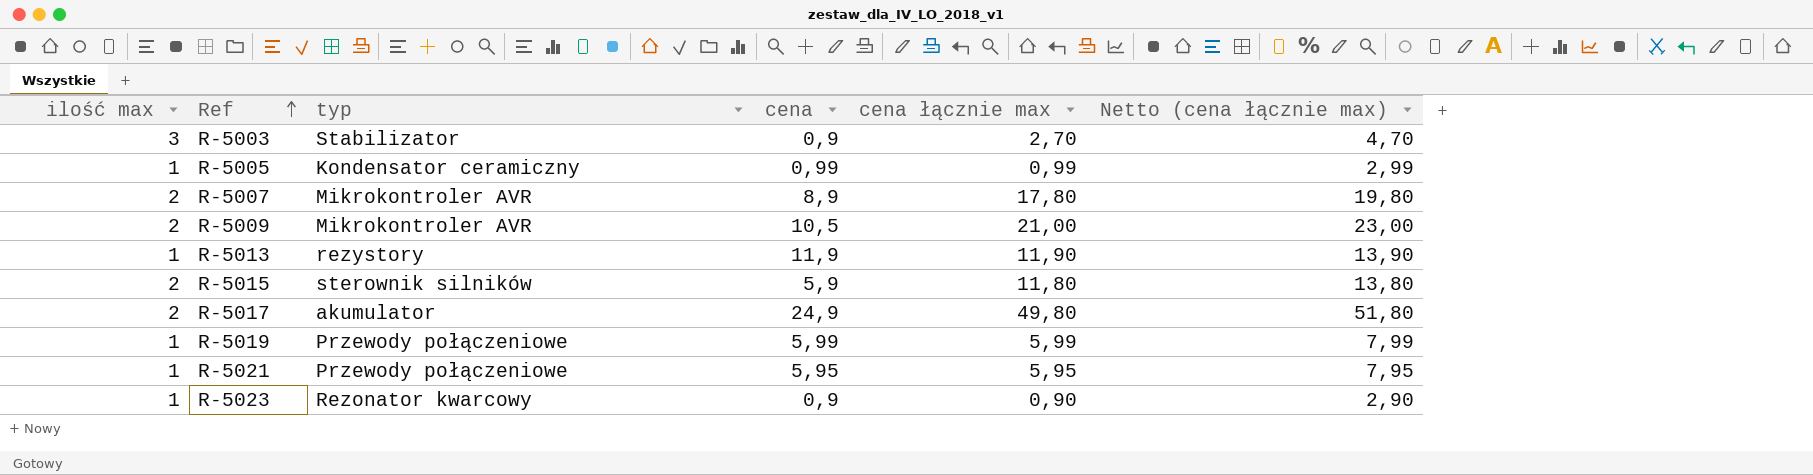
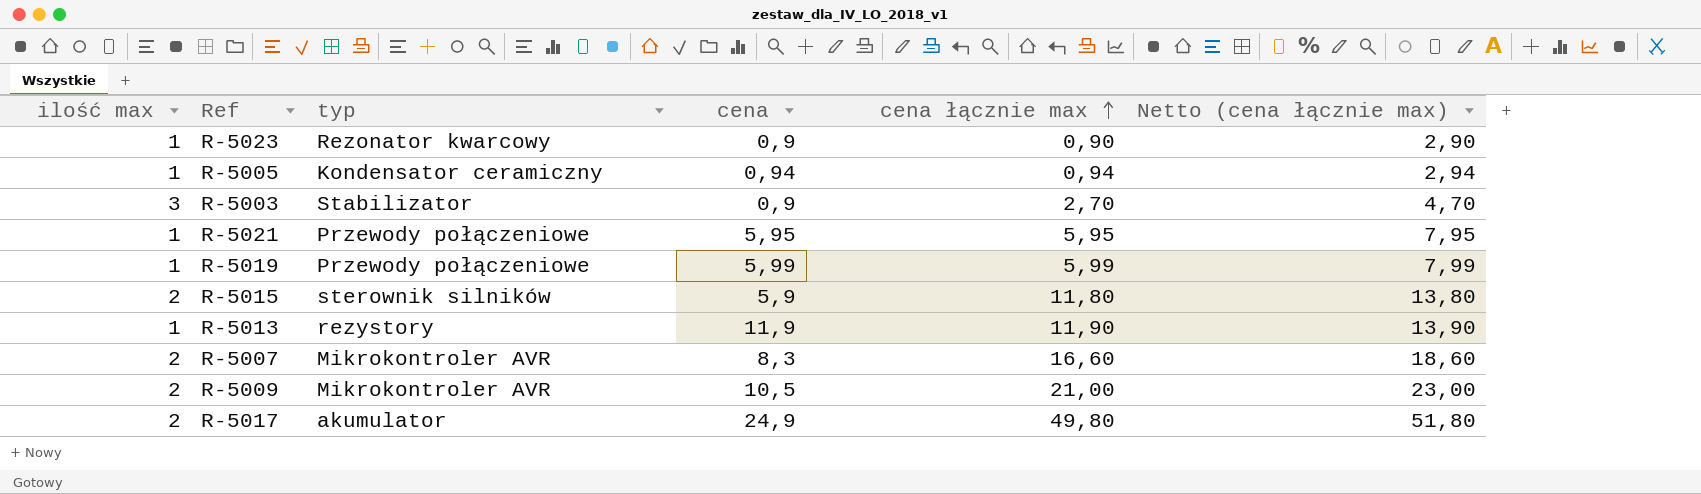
row order: Ref ascending -> cena łącznie max ascending
R-5005 | cena: 0,99 -> 0,94
R-5005 | cena łącznie max: 0,99 -> 0,94
R-5005 | Netto (cena łącznie max): 2,99 -> 2,94
R-5007 | cena: 8,9 -> 8,3
R-5007 | cena łącznie max: 17,80 -> 16,60
R-5007 | Netto (cena łącznie max): 19,80 -> 18,60

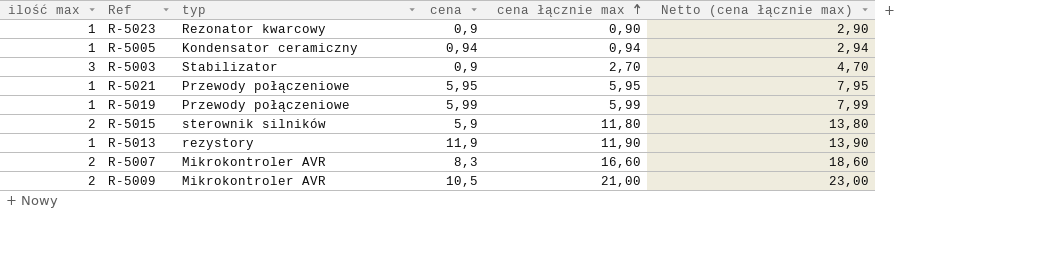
row R-5017: 2 | akumulator | 24,9 | 49,80 | 51,80 -> none

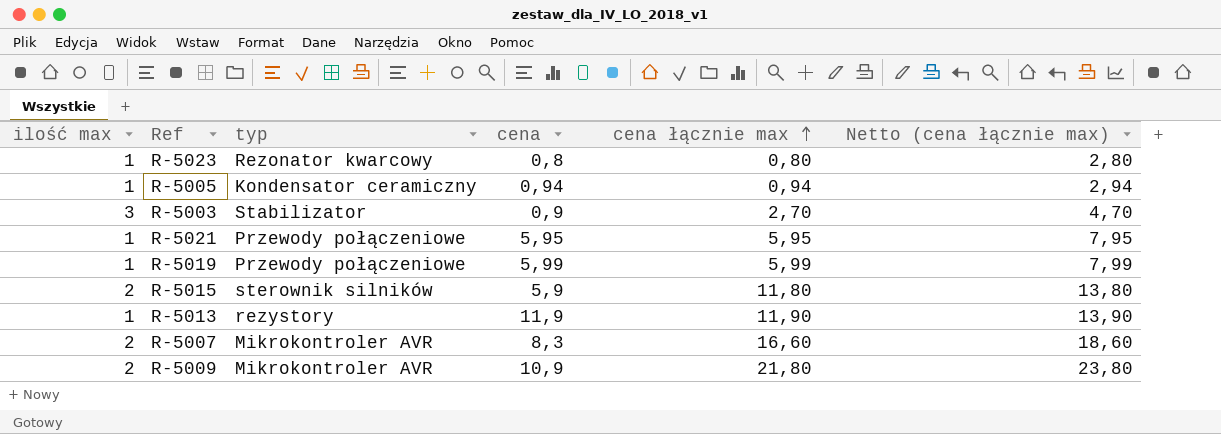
R-5023 | cena: 0,9 -> 0,8
R-5023 | cena łącznie max: 0,90 -> 0,80
R-5023 | Netto (cena łącznie max): 2,90 -> 2,80
R-5009 | cena: 10,5 -> 10,9
R-5009 | cena łącznie max: 21,00 -> 21,80
R-5009 | Netto (cena łącznie max): 23,00 -> 23,80

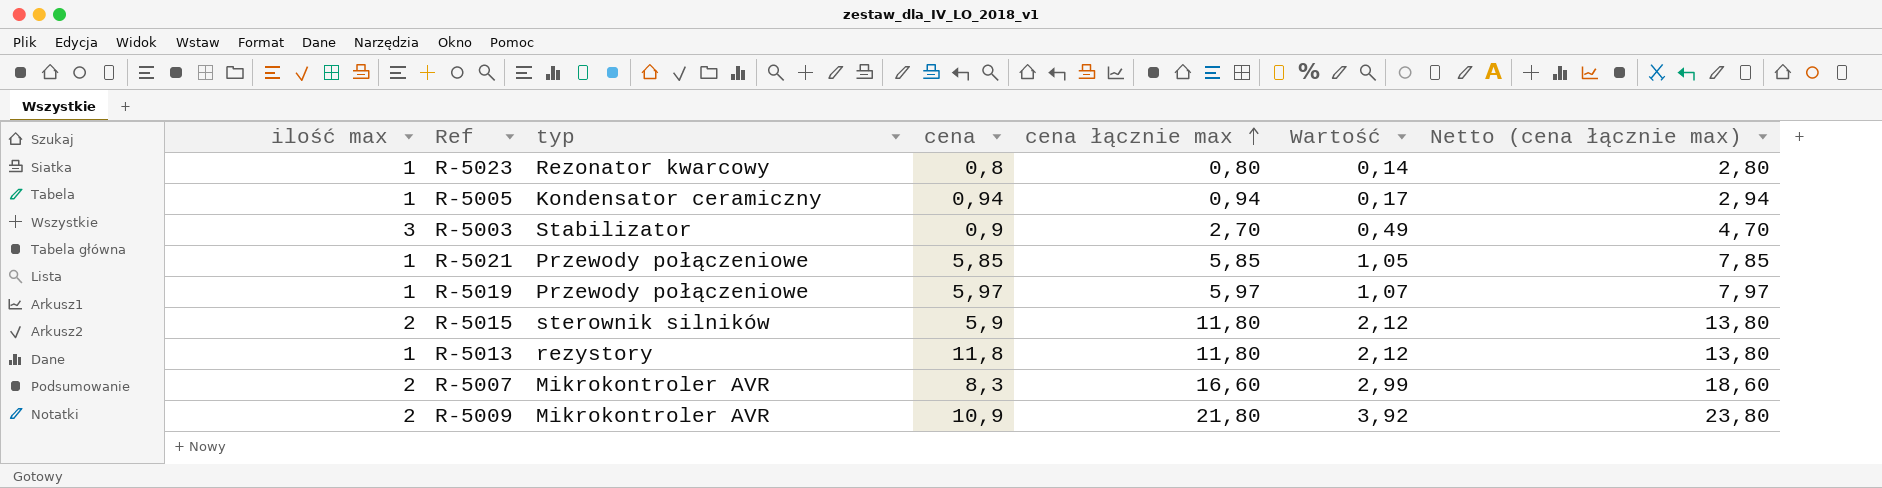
column Wartość | formula: none -> [cena łącznie max] * 0,18
R-5021 | cena: 5,95 -> 5,85
R-5021 | cena łącznie max: 5,95 -> 5,85
R-5021 | Netto (cena łącznie max): 7,95 -> 7,85
R-5019 | cena: 5,99 -> 5,97
R-5019 | cena łącznie max: 5,99 -> 5,97
R-5019 | Netto (cena łącznie max): 7,99 -> 7,97
R-5013 | cena: 11,9 -> 11,8
R-5013 | cena łącznie max: 11,90 -> 11,80
R-5013 | Netto (cena łącznie max): 13,90 -> 13,80

